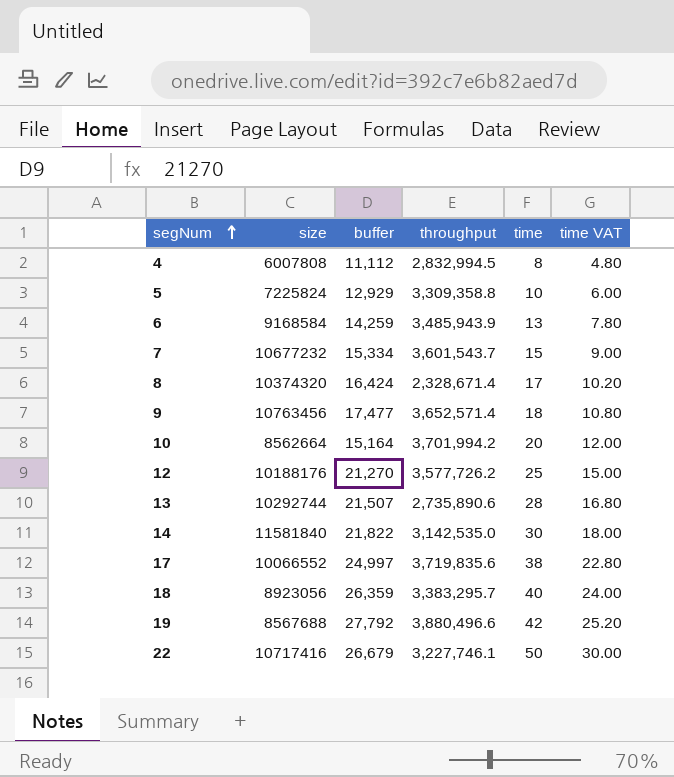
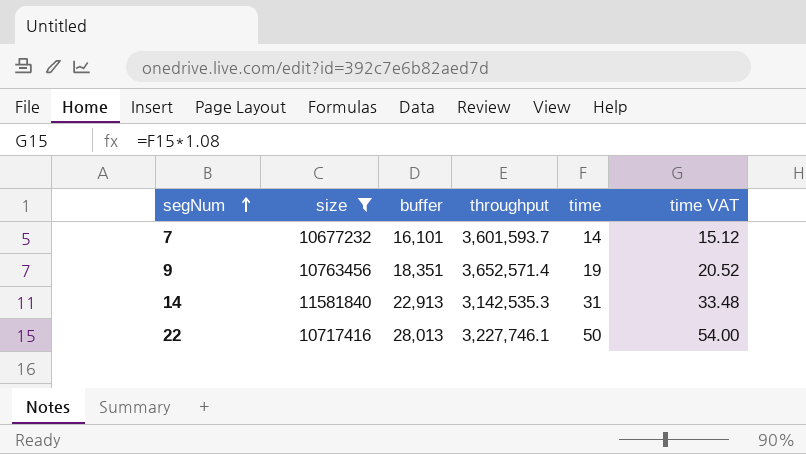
filter: none -> size >= 10677232
column time VAT | formula: [time] * 0.6 -> [time] * 1.08
7 | buffer: 15,334 -> 16,101
7 | throughput: 3,601,543.7 -> 3,601,593.7
7 | time: 15 -> 14
9 | buffer: 17,477 -> 18,351
9 | time: 18 -> 19
14 | buffer: 21,822 -> 22,913
14 | throughput: 3,142,535.0 -> 3,142,535.3
14 | time: 30 -> 31
22 | buffer: 26,679 -> 28,013

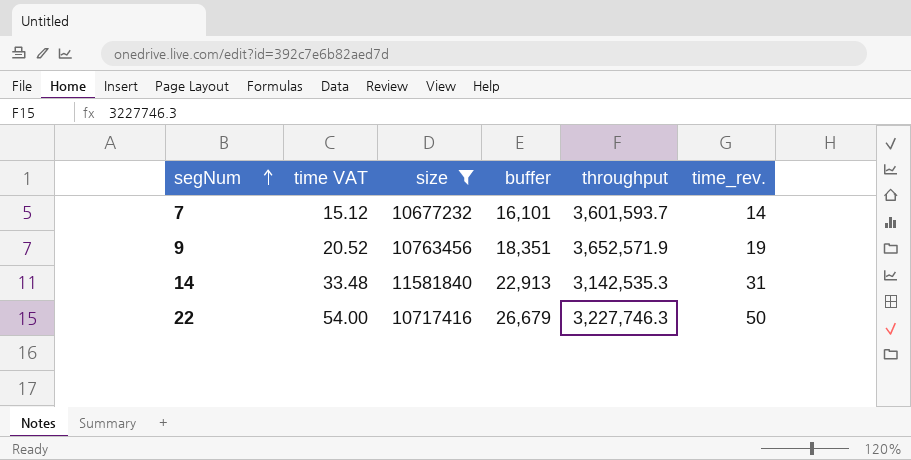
column time VAT | position: 6 -> 2
column name: time -> time_rev.
9 | throughput: 3,652,571.4 -> 3,652,571.9
22 | buffer: 28,013 -> 26,679
22 | throughput: 3,227,746.1 -> 3,227,746.3

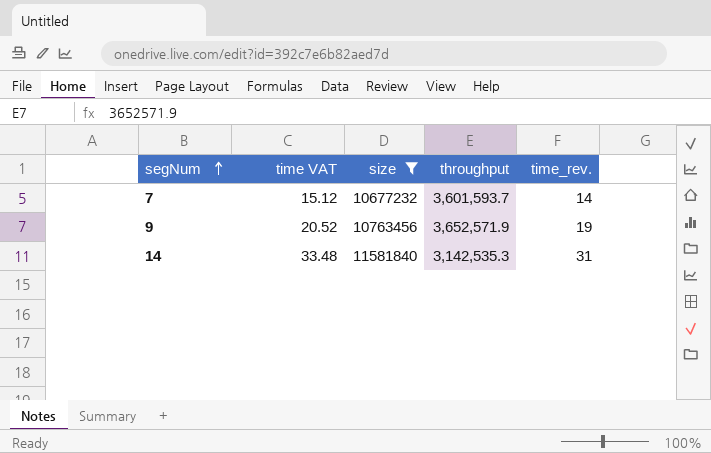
column buffer | position: 4 -> none
row 22: 54.00 | 10717416 | 26,679 | 3,227,746.3 | 50 -> none

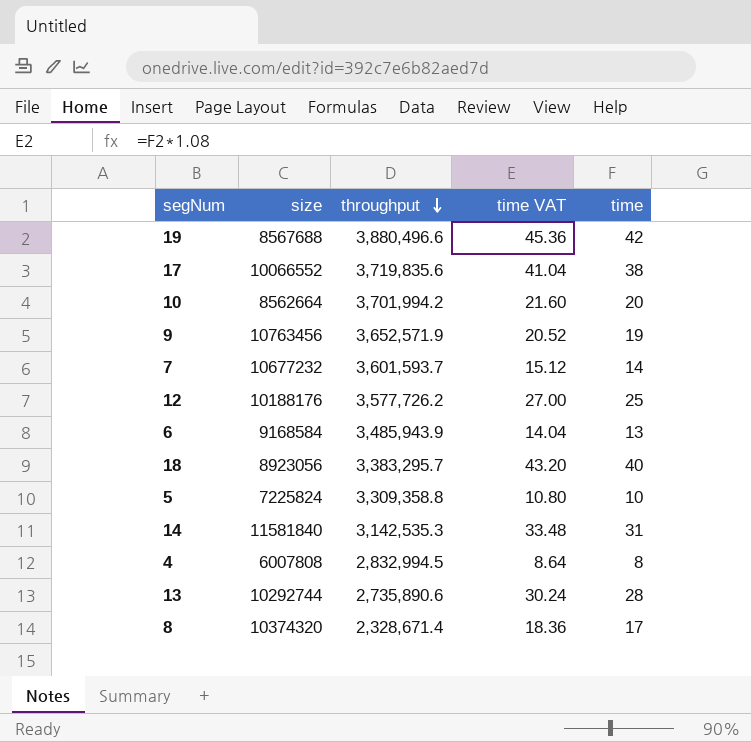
filter: size >= 10677232 -> none
row order: segNum ascending -> throughput descending
column time VAT | position: 2 -> 4
column name: time_rev. -> time

